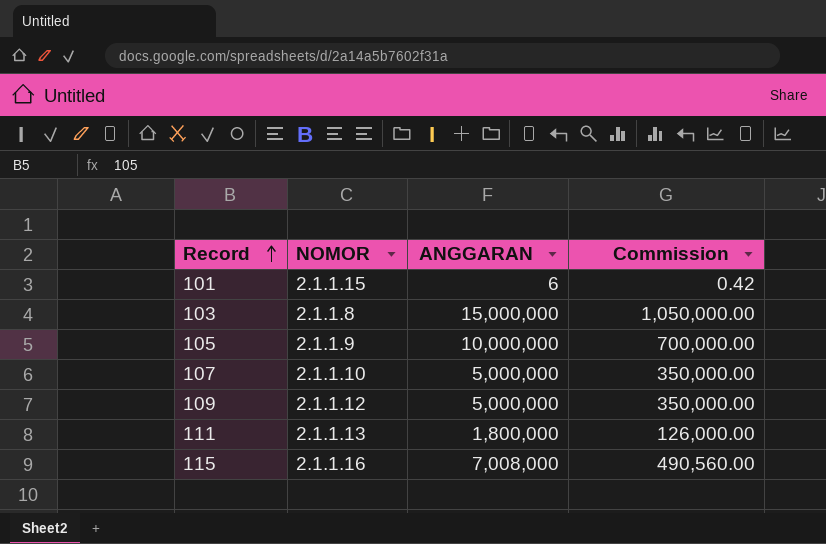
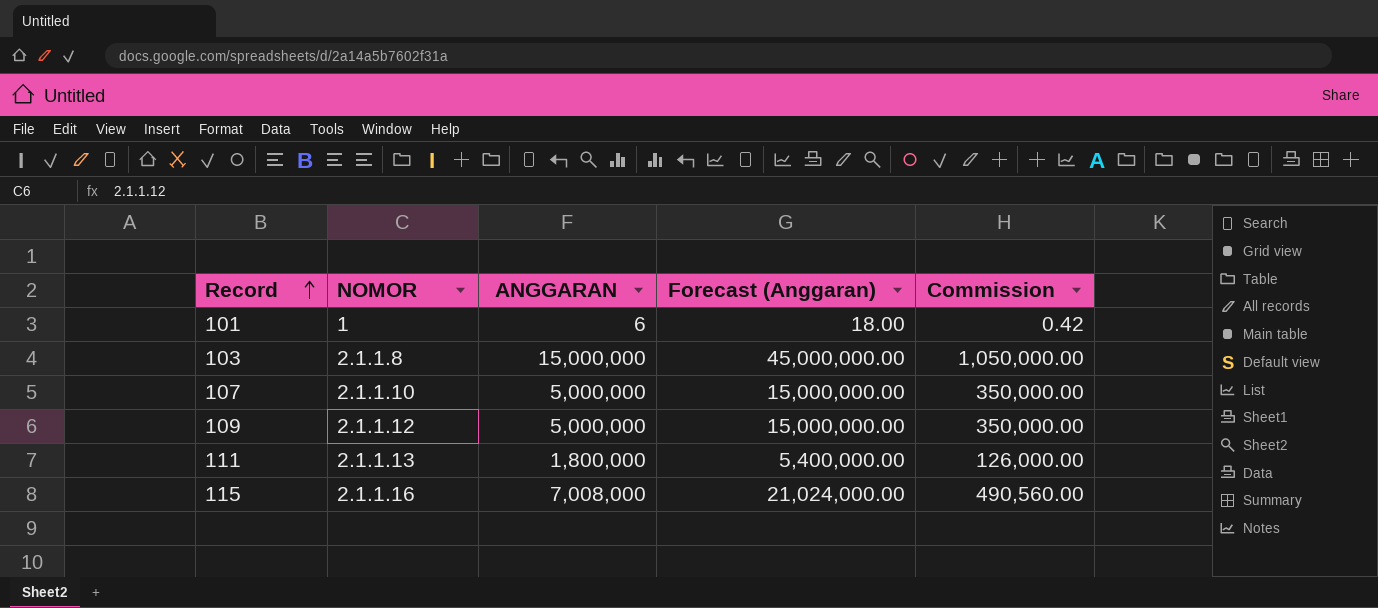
column Forecast (Anggaran) | formula: none -> [ANGGARAN] * 3
row 105: 2.1.1.9 | 10,000,000 | 700,000.00 -> none
101 | NOMOR: 2.1.1.15 -> 1

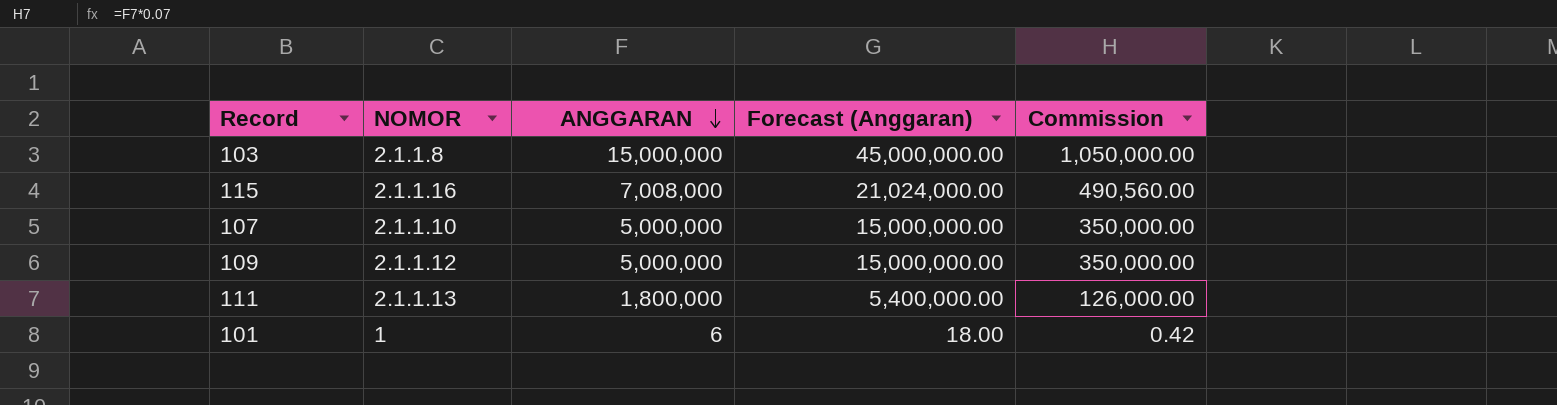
row order: Record ascending -> ANGGARAN descending

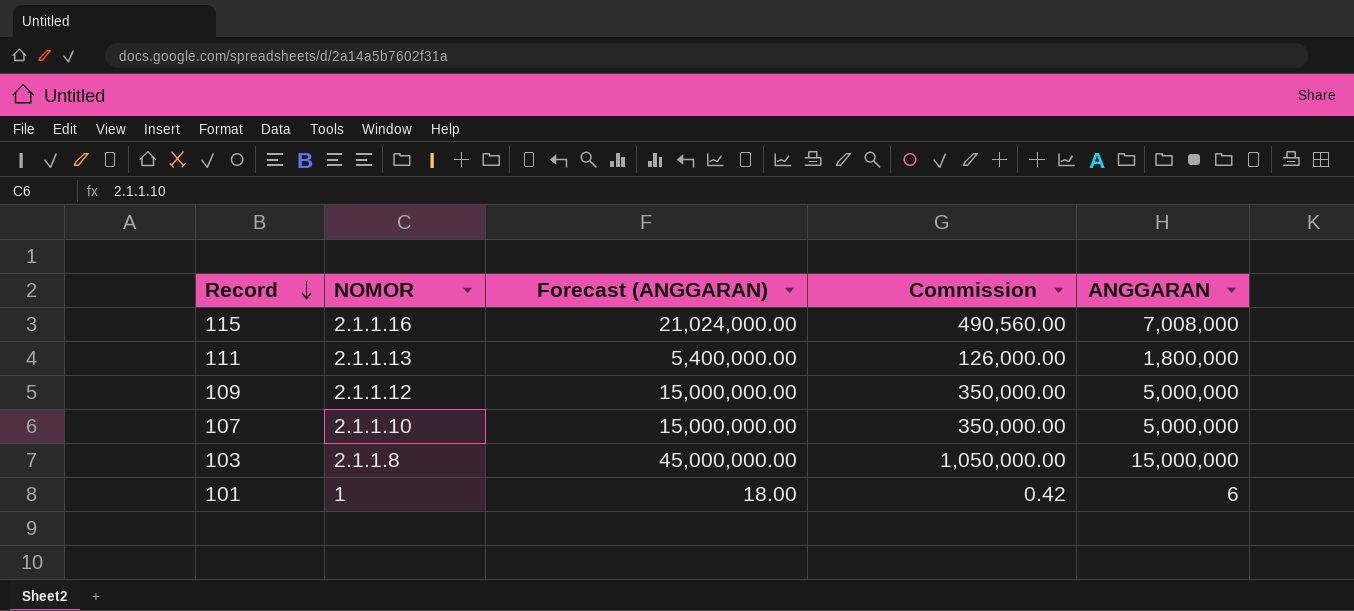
row order: ANGGARAN descending -> Record descending
column name: Forecast (Anggaran) -> Forecast (ANGGARAN)
column ANGGARAN | position: 3 -> 5

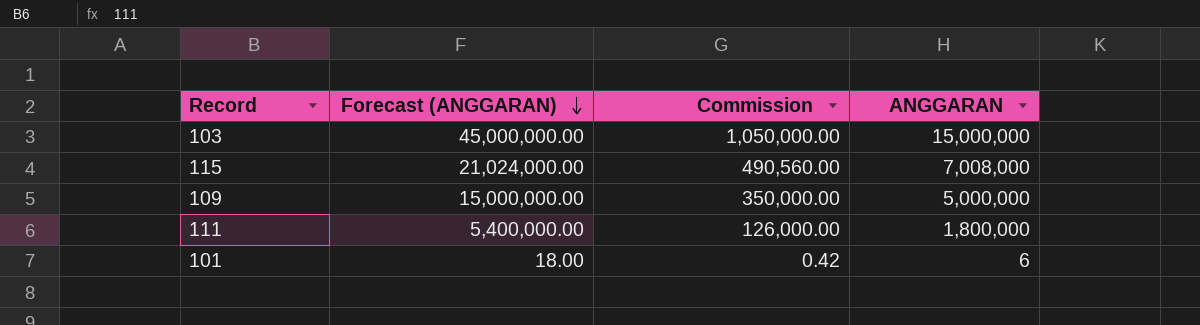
row order: Record descending -> Forecast (ANGGARAN) descending
column NOMOR | position: 2 -> none
row 107: 2.1.1.10 | 15,000,000.00 | 350,000.00 | 5,000,000 -> none

